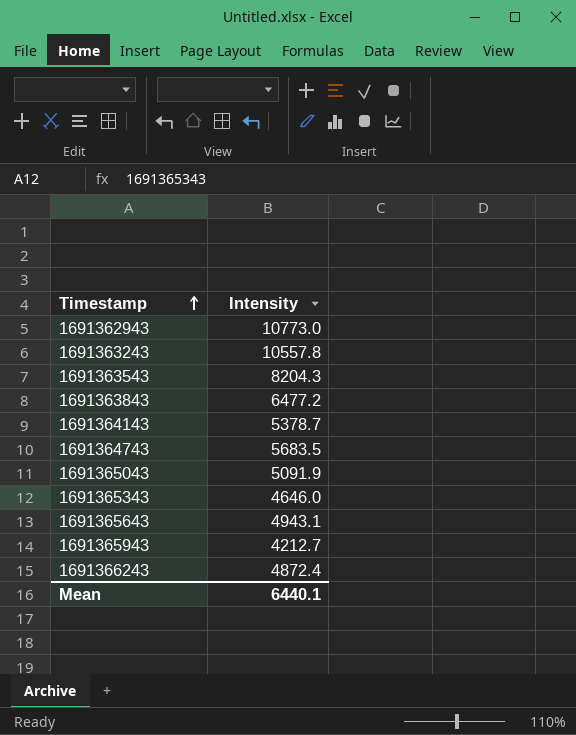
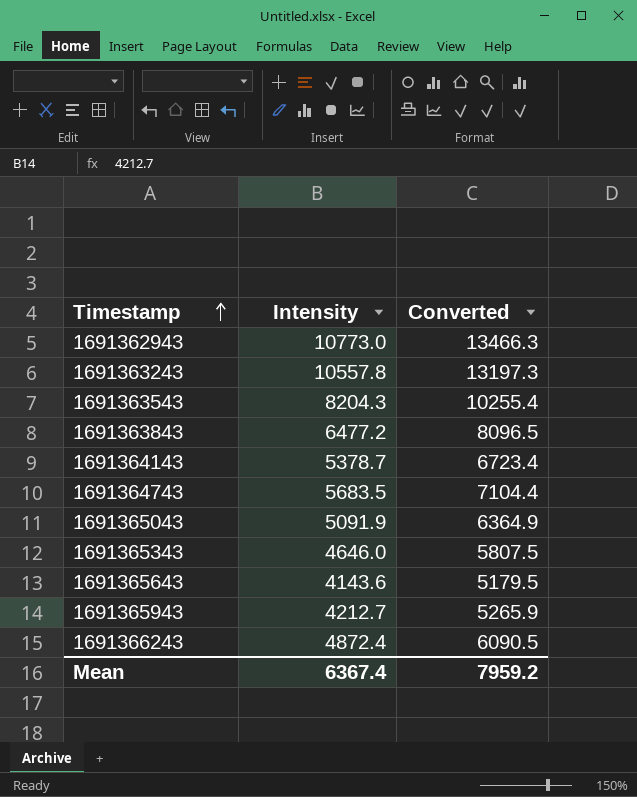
column Converted | formula: none -> [Intensity] * 1.25
1691365643 | Intensity: 4943.1 -> 4143.6
Mean | Intensity: 6440.1 -> 6367.4

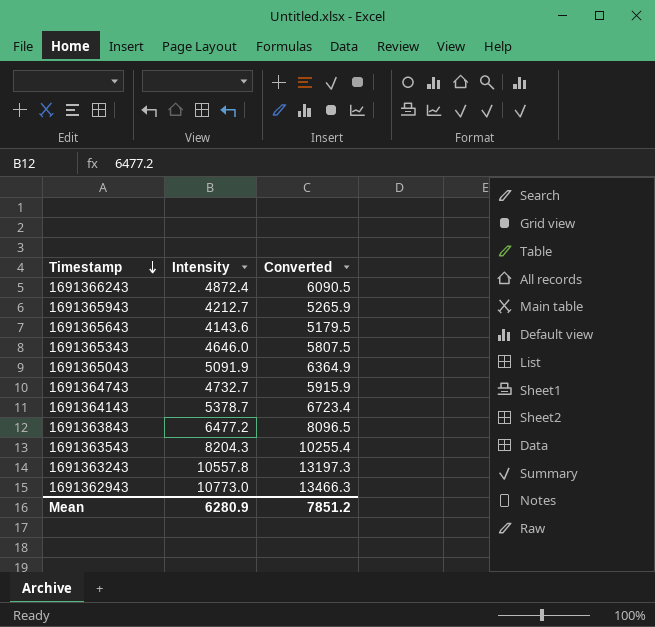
row order: Timestamp ascending -> Timestamp descending
1691364743 | Intensity: 5683.5 -> 4732.7
1691364743 | Converted: 7104.4 -> 5915.9
Mean | Intensity: 6367.4 -> 6280.9
Mean | Converted: 7959.2 -> 7851.2

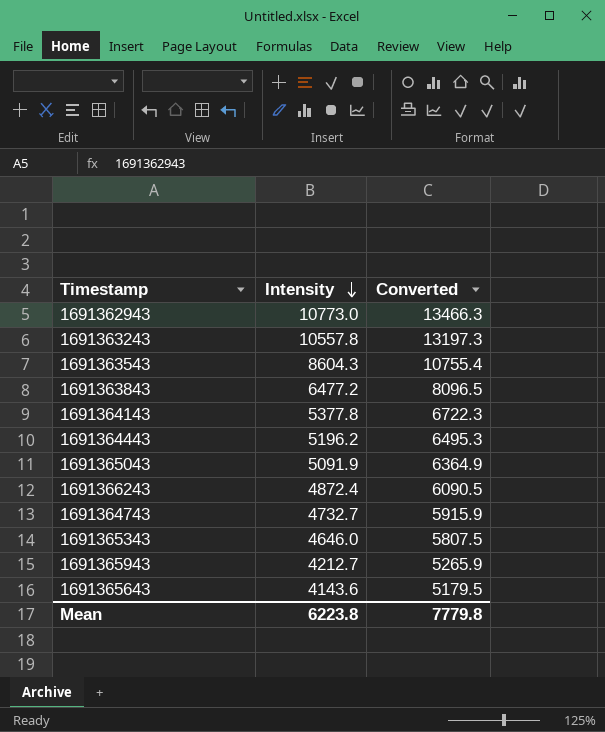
row order: Timestamp descending -> Intensity descending
1691363543 | Intensity: 8204.3 -> 8604.3
1691363543 | Converted: 10255.4 -> 10755.4
1691364143 | Intensity: 5378.7 -> 5377.8
1691364143 | Converted: 6723.4 -> 6722.3
row 1691364443: none -> 5196.2 | 6495.3
Mean | Intensity: 6280.9 -> 6223.8
Mean | Converted: 7851.2 -> 7779.8

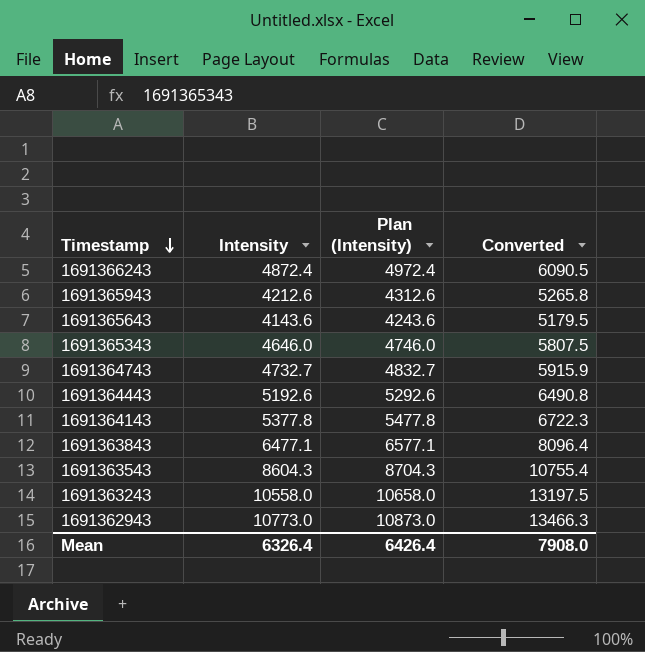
row order: Intensity descending -> Timestamp descending
column Plan (Intensity) | formula: none -> [Intensity] + 100
row 1691365043: 5091.9 | 6364.9 -> none
1691365943 | Intensity: 4212.7 -> 4212.6
1691365943 | Converted: 5265.9 -> 5265.8
1691364443 | Intensity: 5196.2 -> 5192.6
1691364443 | Converted: 6495.3 -> 6490.8
1691363843 | Intensity: 6477.2 -> 6477.1
1691363843 | Converted: 8096.5 -> 8096.4
1691363243 | Intensity: 10557.8 -> 10558.0
1691363243 | Converted: 13197.3 -> 13197.5
Mean | Intensity: 6223.8 -> 6326.4
Mean | Converted: 7779.8 -> 7908.0

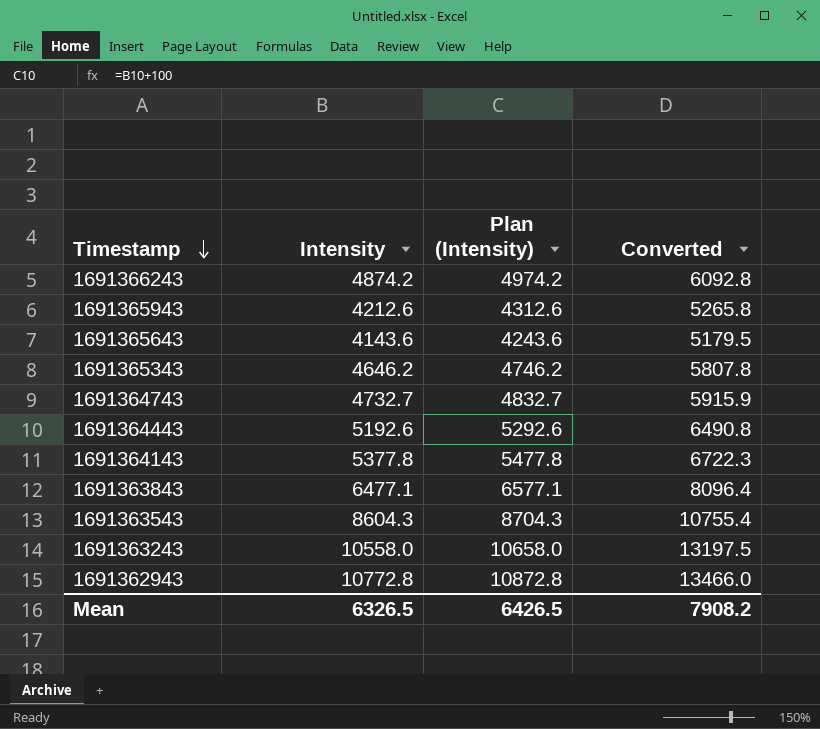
1691366243 | Intensity: 4872.4 -> 4874.2
1691366243 | Plan (Intensity): 4972.4 -> 4974.2
1691366243 | Converted: 6090.5 -> 6092.8
1691365343 | Intensity: 4646.0 -> 4646.2
1691365343 | Plan (Intensity): 4746.0 -> 4746.2
1691365343 | Converted: 5807.5 -> 5807.8
1691362943 | Intensity: 10773.0 -> 10772.8
1691362943 | Plan (Intensity): 10873.0 -> 10872.8
1691362943 | Converted: 13466.3 -> 13466.0
Mean | Intensity: 6326.4 -> 6326.5
Mean | Plan (Intensity): 6426.4 -> 6426.5
Mean | Converted: 7908.0 -> 7908.2

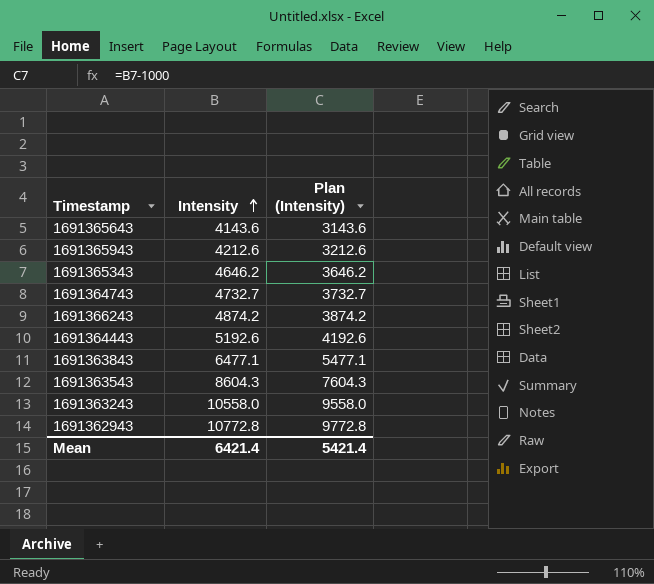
row order: Timestamp descending -> Intensity ascending
column Converted | formula: [Intensity] * 1.25 -> none
column Plan (Intensity) | formula: [Intensity] + 100 -> [Intensity] - 1000
row 1691364143: 5377.8 | 5477.8 | 6722.3 -> none
Mean | Intensity: 6326.5 -> 6421.4
Mean | Plan (Intensity): 6426.5 -> 5421.4

